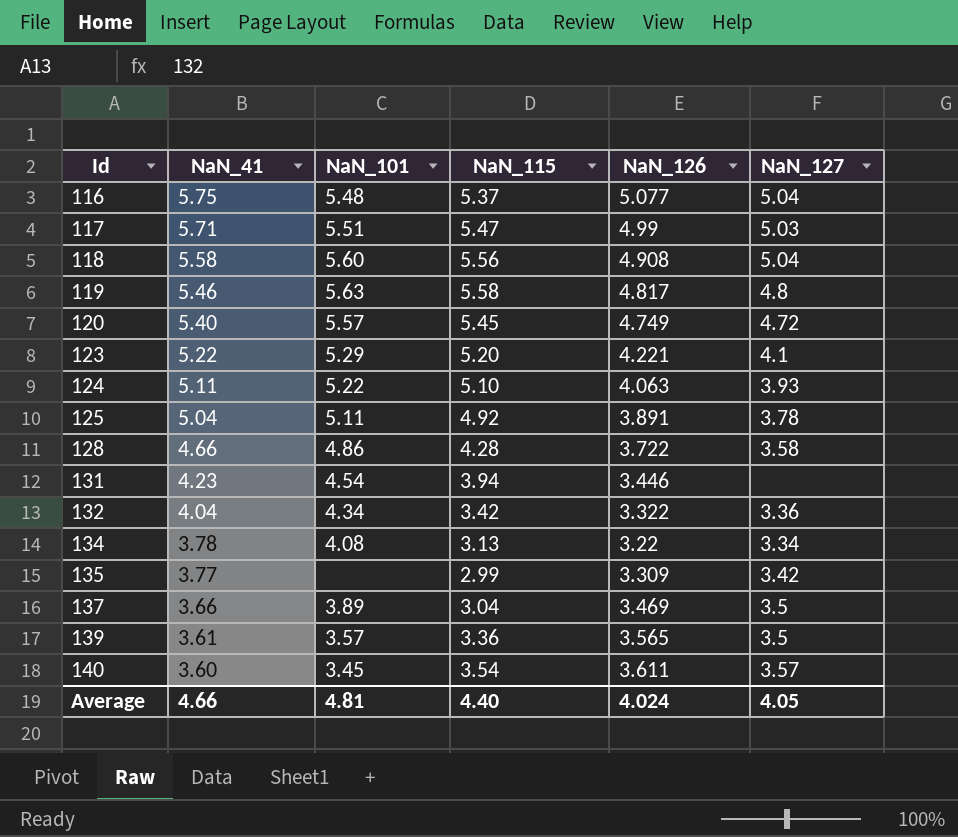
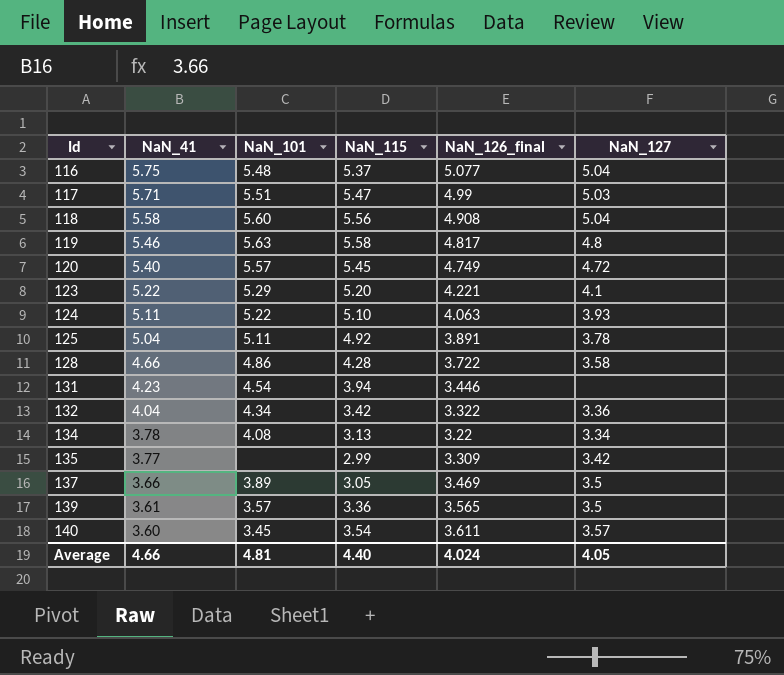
column name: NaN_126 -> NaN_126_final
137 | NaN_115: 3.04 -> 3.05

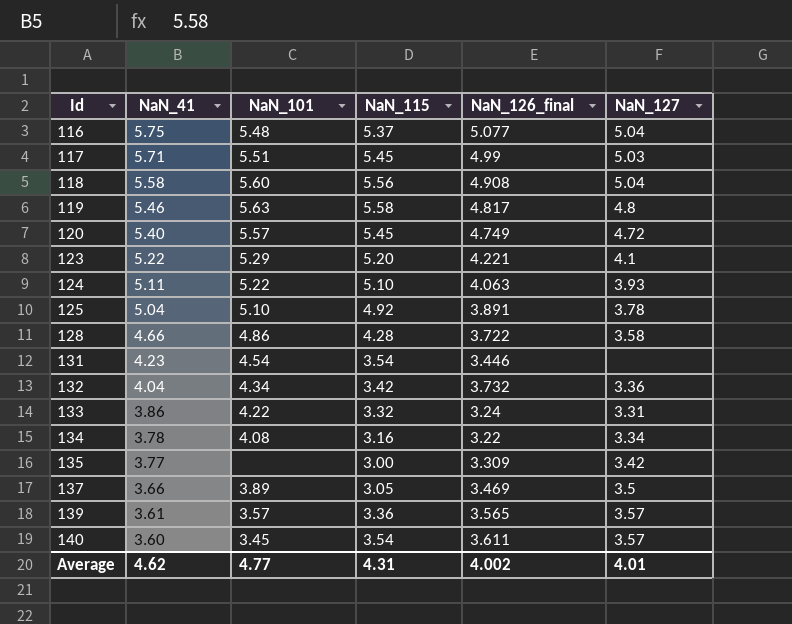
117 | NaN_115: 5.47 -> 5.45
125 | NaN_101: 5.11 -> 5.10
131 | NaN_115: 3.94 -> 3.54
132 | NaN_126_final: 3.322 -> 3.732
row 133: none -> 3.86 | 4.22 | 3.32 | 3.24 | 3.31
134 | NaN_115: 3.13 -> 3.16
135 | NaN_115: 2.99 -> 3.00
139 | NaN_127: 3.5 -> 3.57
Average | NaN_41: 4.66 -> 4.62
Average | NaN_101: 4.81 -> 4.77
Average | NaN_115: 4.40 -> 4.31
Average | NaN_126_final: 4.024 -> 4.002
Average | NaN_127: 4.05 -> 4.01

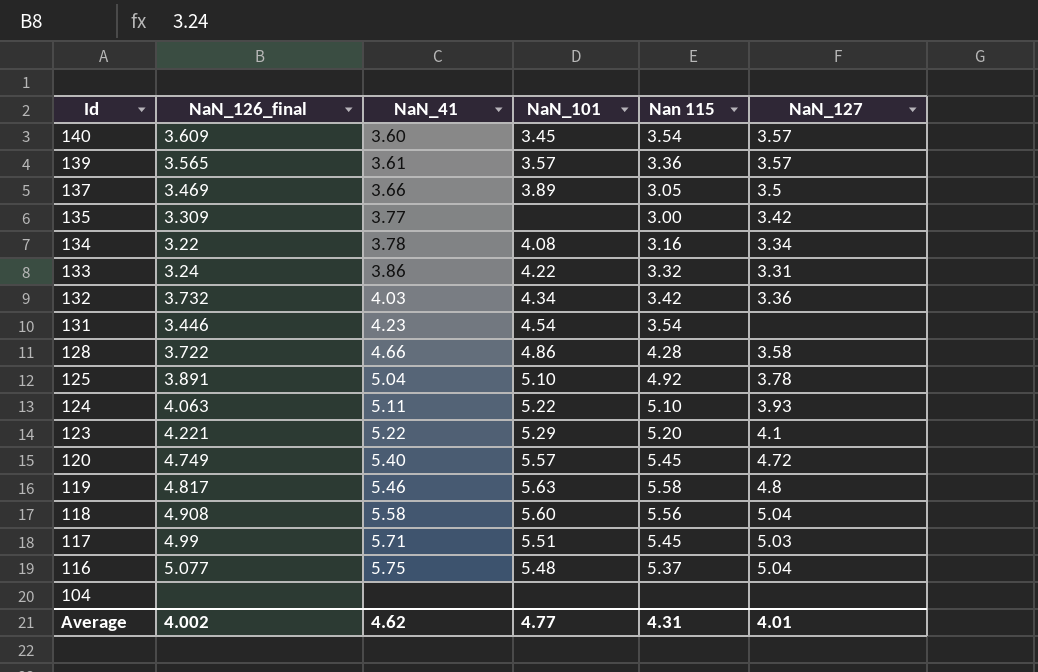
row order: Id ascending -> Id descending
column NaN_126_final | position: 5 -> 2
column name: NaN_115 -> Nan 115
140 | NaN_126_final: 3.611 -> 3.609
132 | NaN_41: 4.04 -> 4.03
row 104: none -> none | none | none | none | none

